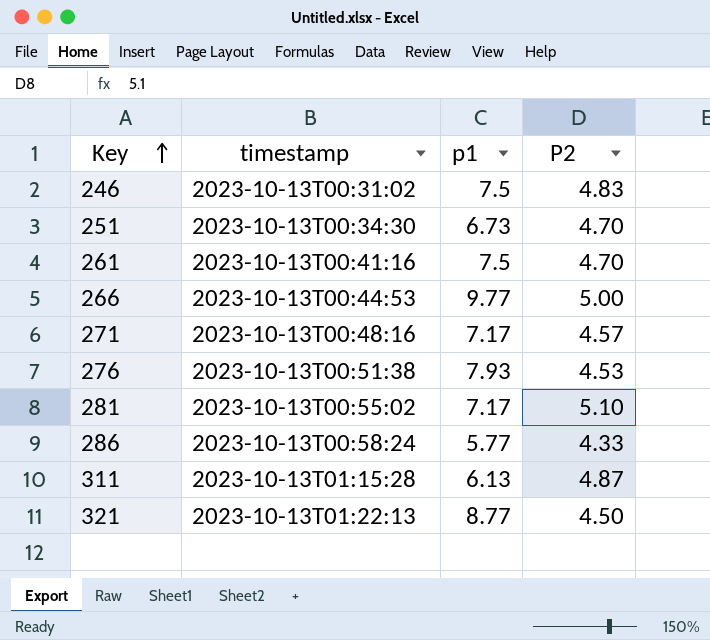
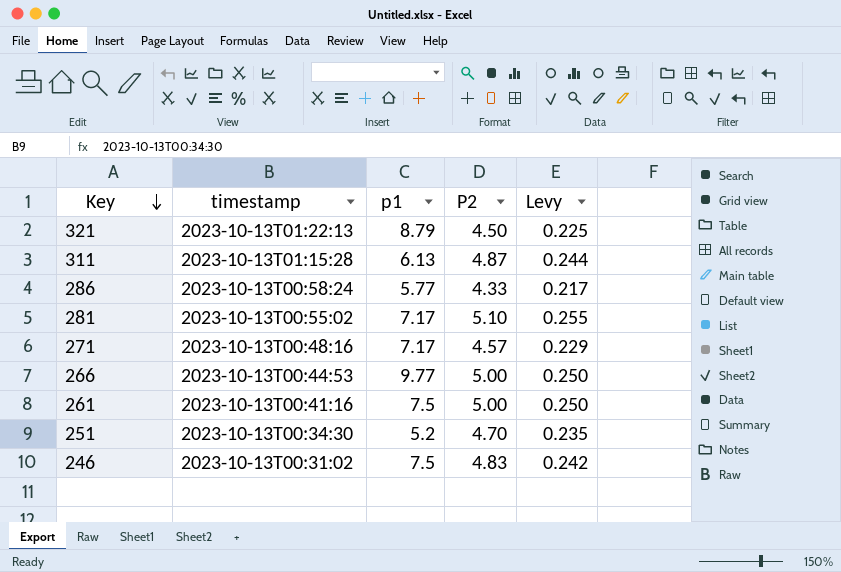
row order: Key ascending -> Key descending
column Levy | formula: none -> [P2] * 0.05
row 276: 2023-10-13T00:51:38 | 7.93 | 4.53 -> none
321 | p1: 8.77 -> 8.79
261 | P2: 4.70 -> 5.00
251 | p1: 6.73 -> 5.2

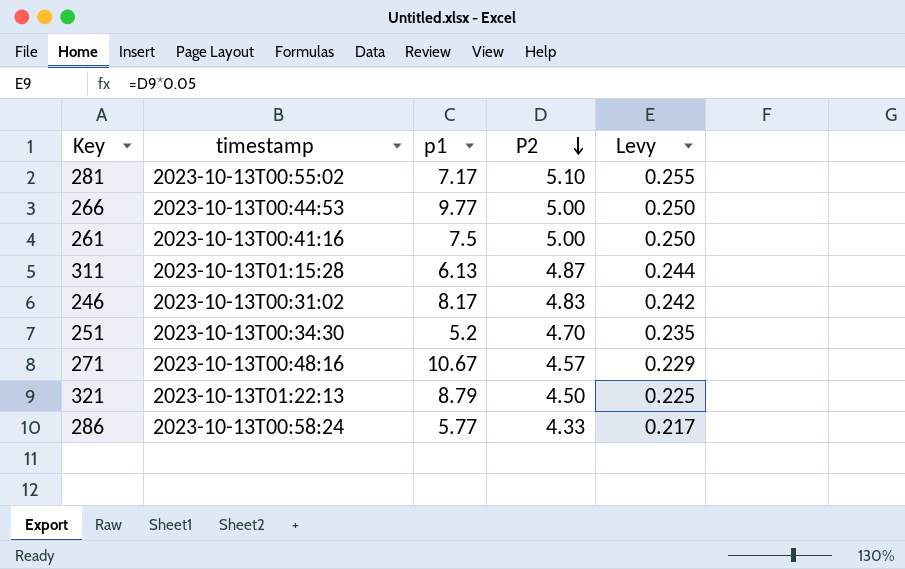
row order: Key descending -> P2 descending
246 | p1: 7.5 -> 8.17
271 | p1: 7.17 -> 10.67

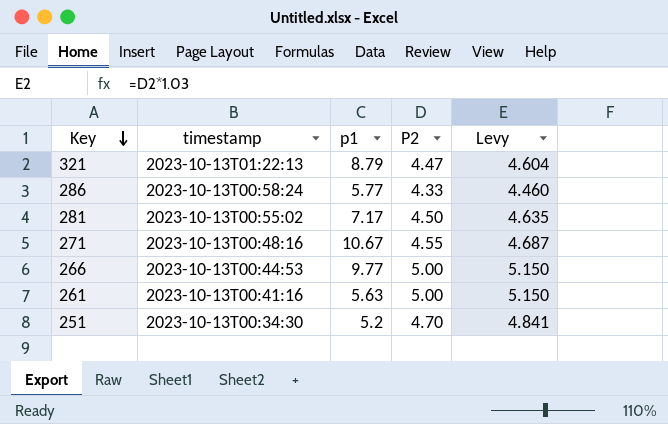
row order: P2 descending -> Key descending
column Levy | formula: [P2] * 0.05 -> [P2] * 1.03
row 311: 2023-10-13T01:15:28 | 6.13 | 4.87 | 0.244 -> none
row 246: 2023-10-13T00:31:02 | 8.17 | 4.83 | 0.242 -> none
321 | P2: 4.50 -> 4.47
281 | P2: 5.10 -> 4.50
271 | P2: 4.57 -> 4.55
261 | p1: 7.5 -> 5.63

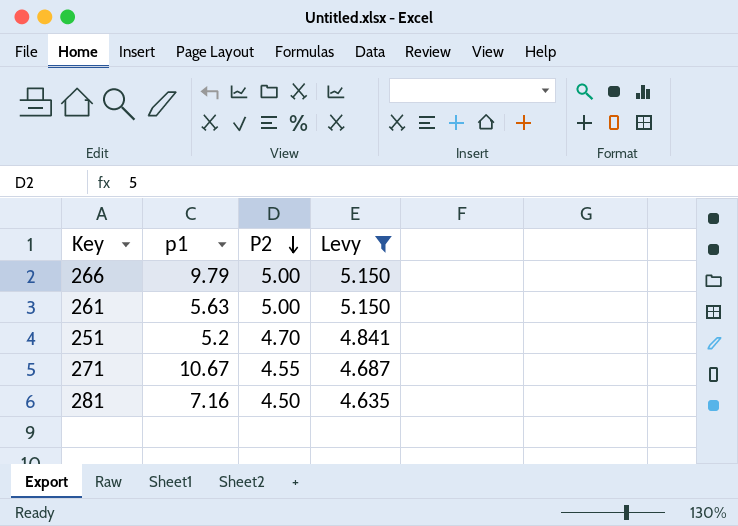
filter: none -> Levy >= 4.635
row order: Key descending -> P2 descending
column timestamp | position: 2 -> none
266 | p1: 9.77 -> 9.79
281 | p1: 7.17 -> 7.16

